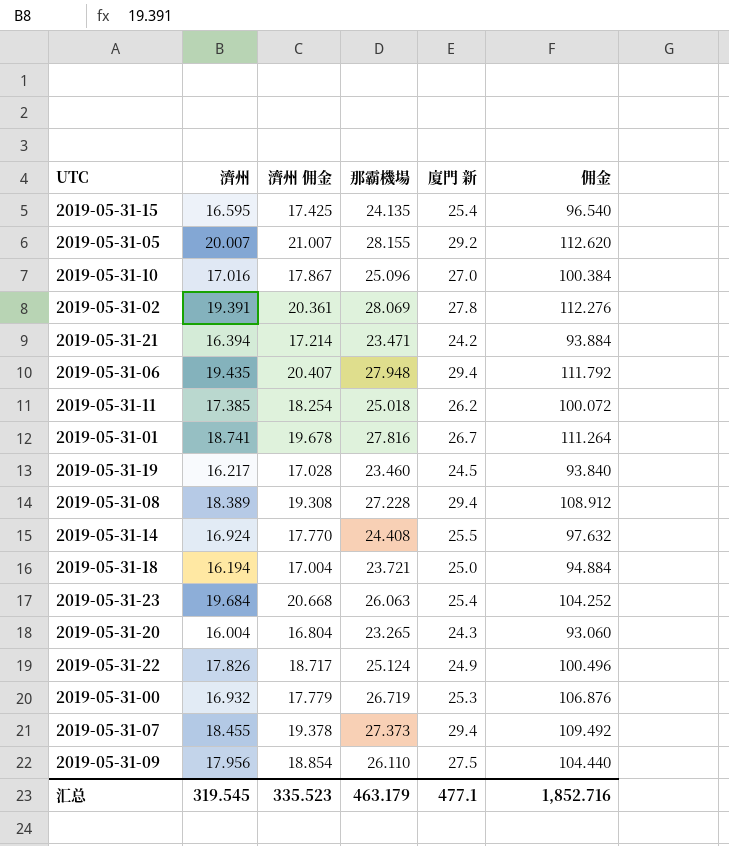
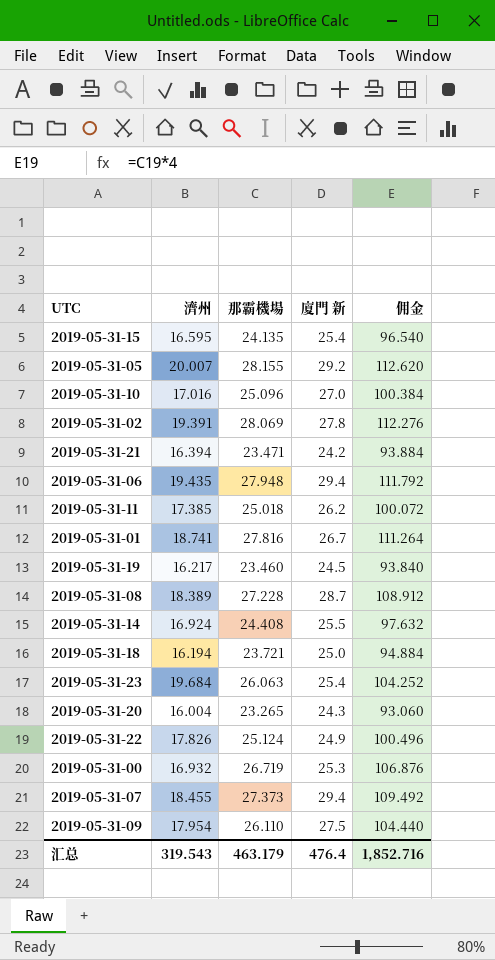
column 濟州 佣金 | formula: [濟州] * 1.05 -> none
2019-05-31-08 | 廈門 新: 29.4 -> 28.7
2019-05-31-09 | 濟州: 17.956 -> 17.954
汇总 | 濟州: 319.545 -> 319.543
汇总 | 廈門 新: 477.1 -> 476.4

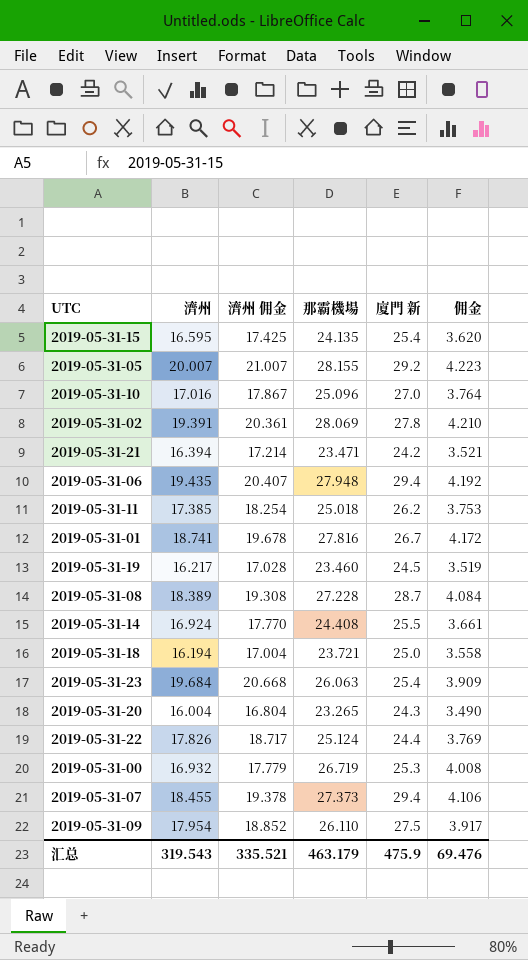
column 濟州 佣金 | formula: none -> [濟州] * 1.05
column 佣金 | formula: [那霸機場] * 4 -> [那霸機場] * 0.15
2019-05-31-22 | 廈門 新: 24.9 -> 24.4
汇总 | 廈門 新: 476.4 -> 475.9
汇总 | 佣金: 1,852.716 -> 69.476

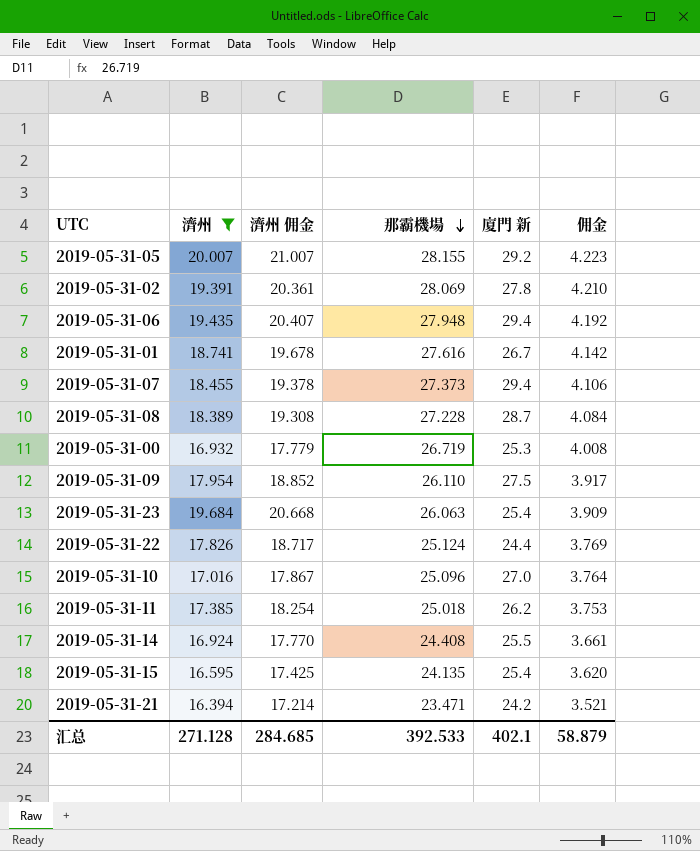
filter: none -> 濟州 >= 16.394
row order: none -> 那霸機場 descending
2019-05-31-01 | 那霸機場: 27.816 -> 27.616
2019-05-31-01 | 佣金: 4.172 -> 4.142
汇总 | 濟州: 319.543 -> 271.128
汇总 | 濟州 佣金: 335.521 -> 284.685
汇总 | 那霸機場: 463.179 -> 392.533
汇总 | 廈門 新: 475.9 -> 402.1
汇总 | 佣金: 69.476 -> 58.879

